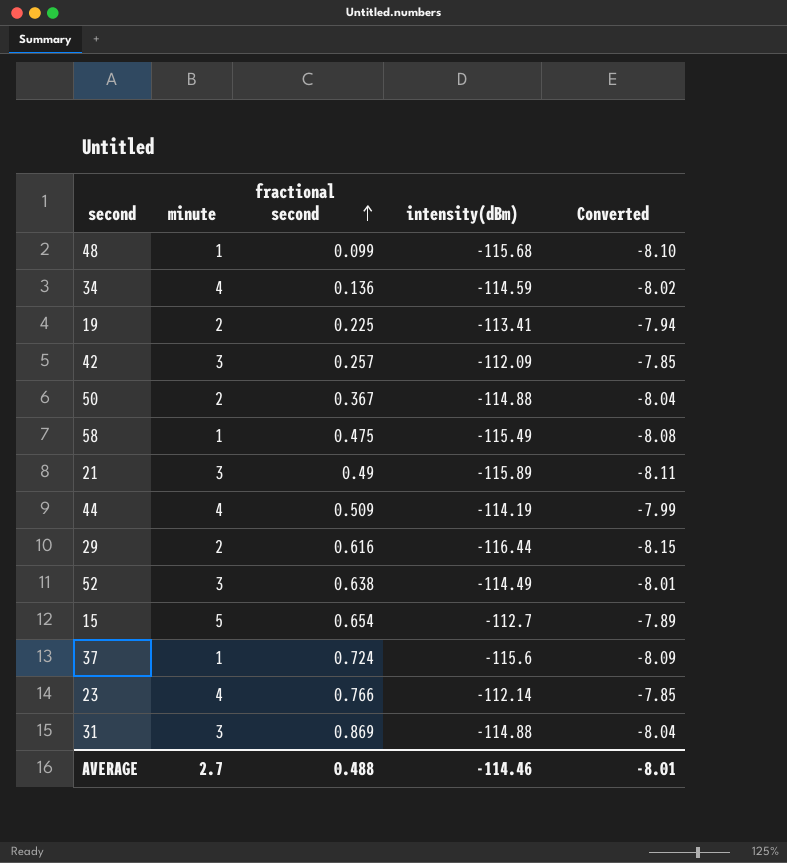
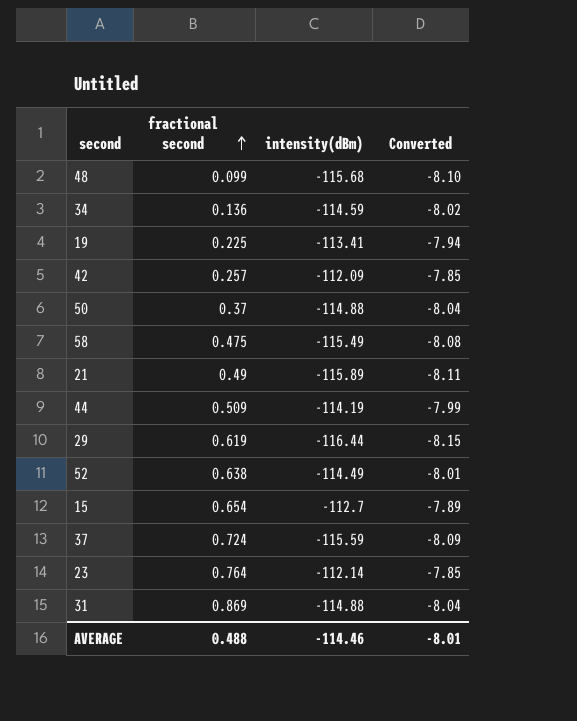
column minute | position: 2 -> none
50 | fractional second: 0.367 -> 0.37
29 | fractional second: 0.616 -> 0.619
37 | intensity(dBm): -115.6 -> -115.59
23 | fractional second: 0.766 -> 0.764

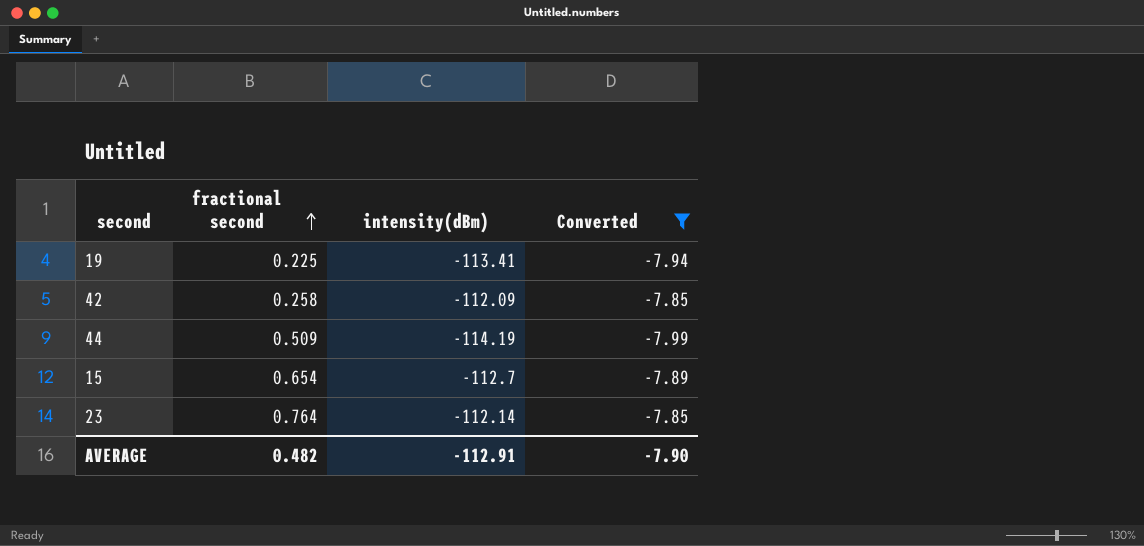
filter: none -> Converted >= -7.99
42 | fractional second: 0.257 -> 0.258
AVERAGE | fractional second: 0.488 -> 0.482
AVERAGE | intensity(dBm): -114.46 -> -112.91
AVERAGE | Converted: -8.01 -> -7.90

